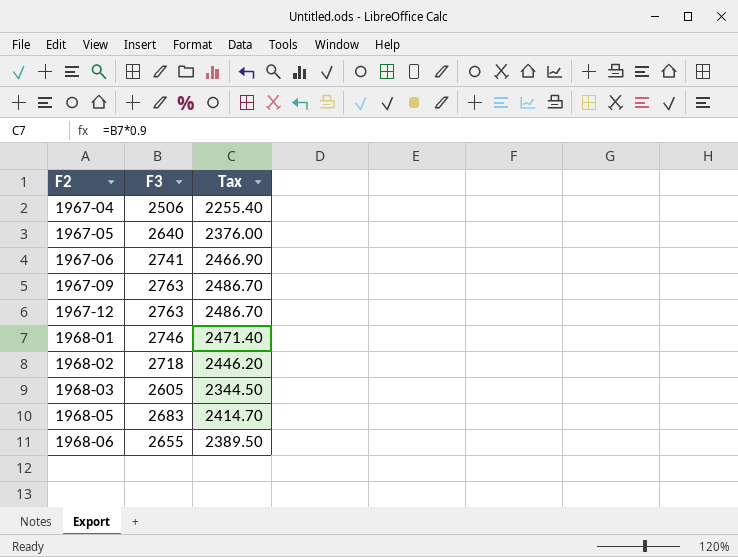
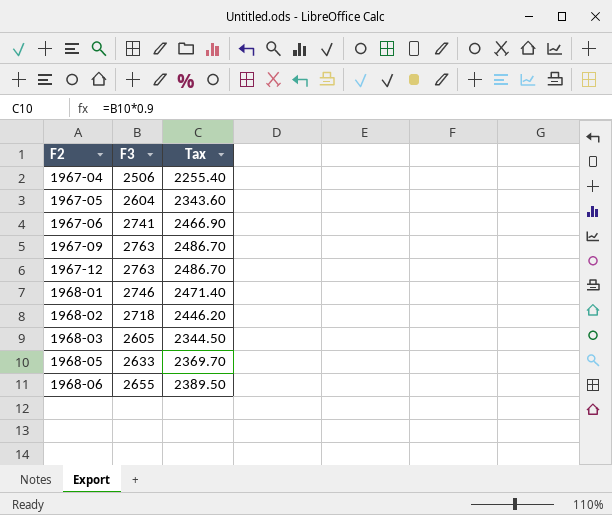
1967-05 | F3: 2640 -> 2604
1967-05 | Tax: 2376.00 -> 2343.60
1968-05 | F3: 2683 -> 2633
1968-05 | Tax: 2414.70 -> 2369.70

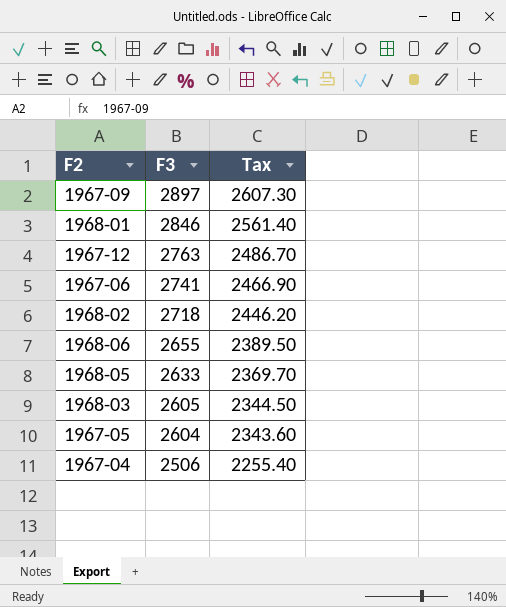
row order: F2 ascending -> F3 descending
1967-09 | F3: 2763 -> 2897
1967-09 | Tax: 2486.70 -> 2607.30
1968-01 | F3: 2746 -> 2846
1968-01 | Tax: 2471.40 -> 2561.40

